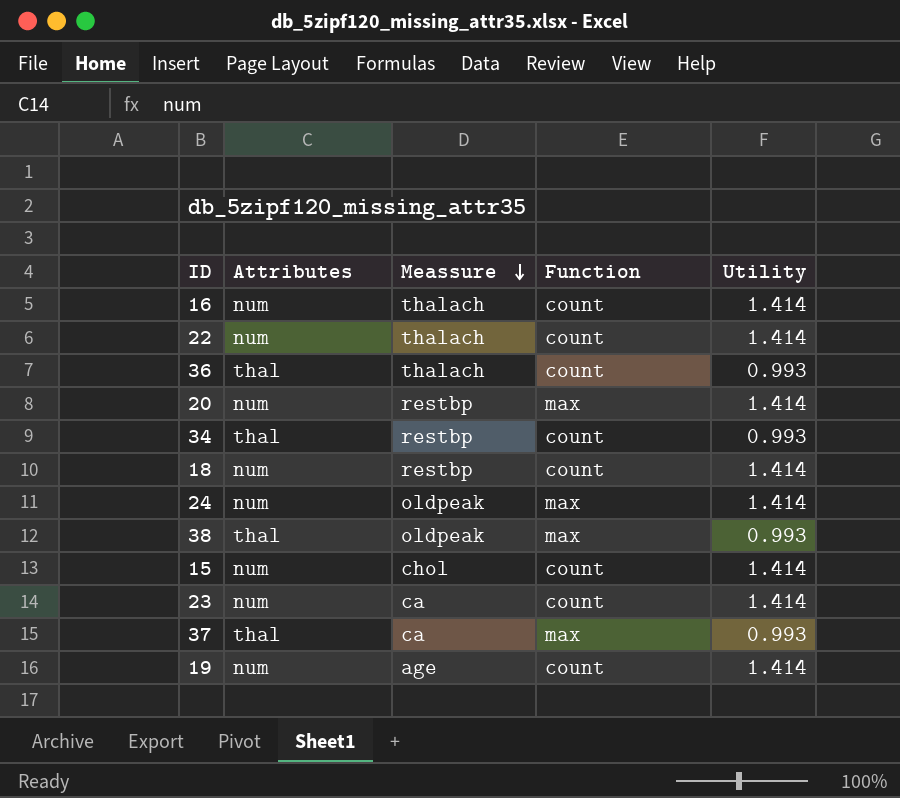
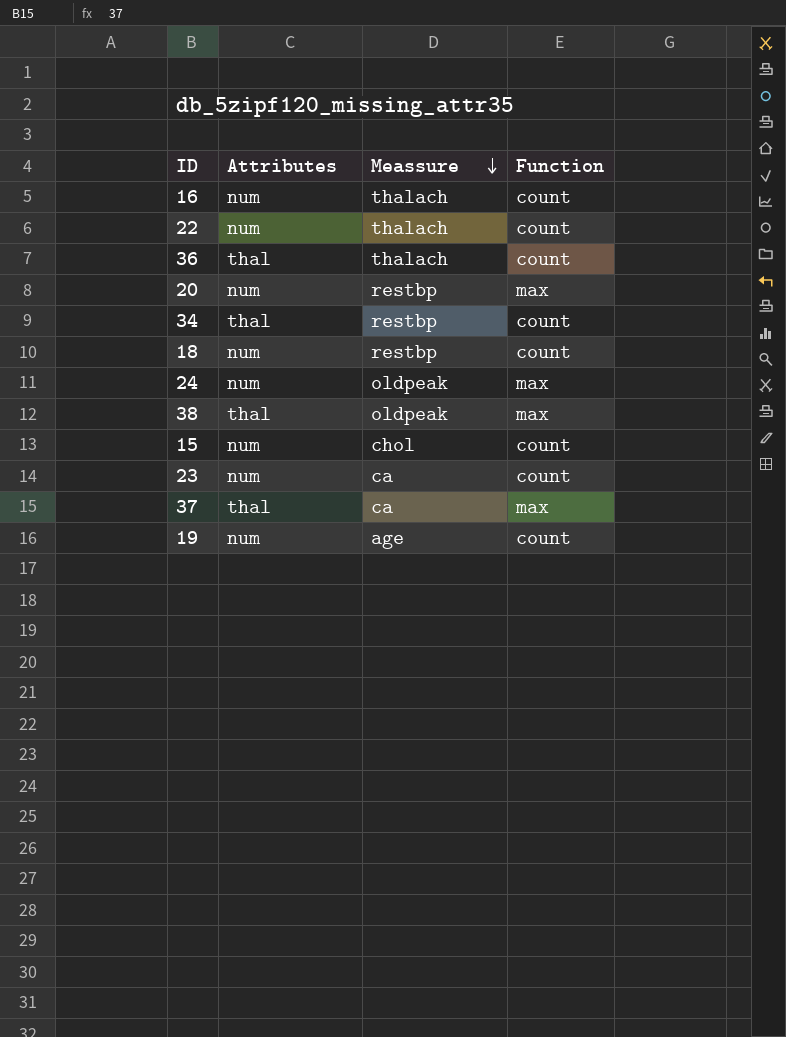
column Utility | position: 5 -> none

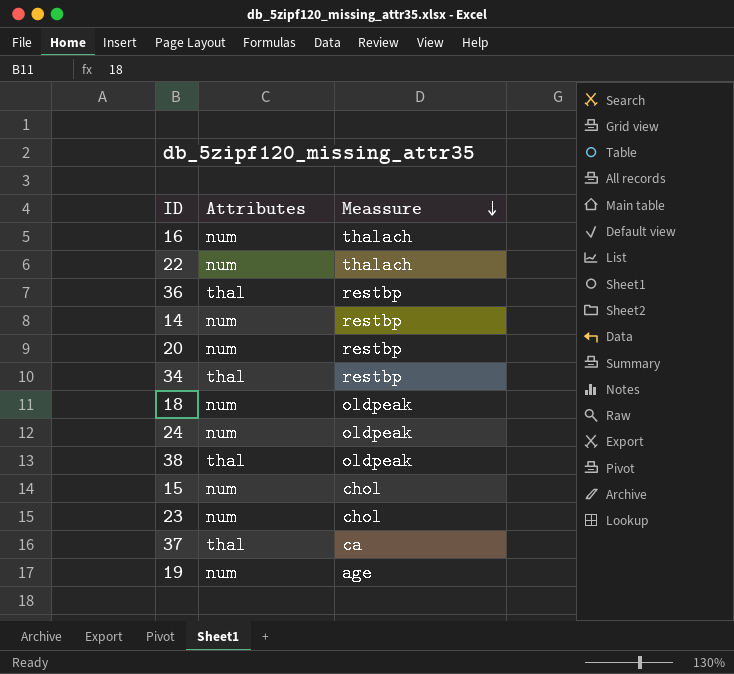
column Function | position: 4 -> none
36 | Meassure: thalach -> restbp
row 14: none -> num | restbp
18 | Meassure: restbp -> oldpeak
23 | Meassure: ca -> chol

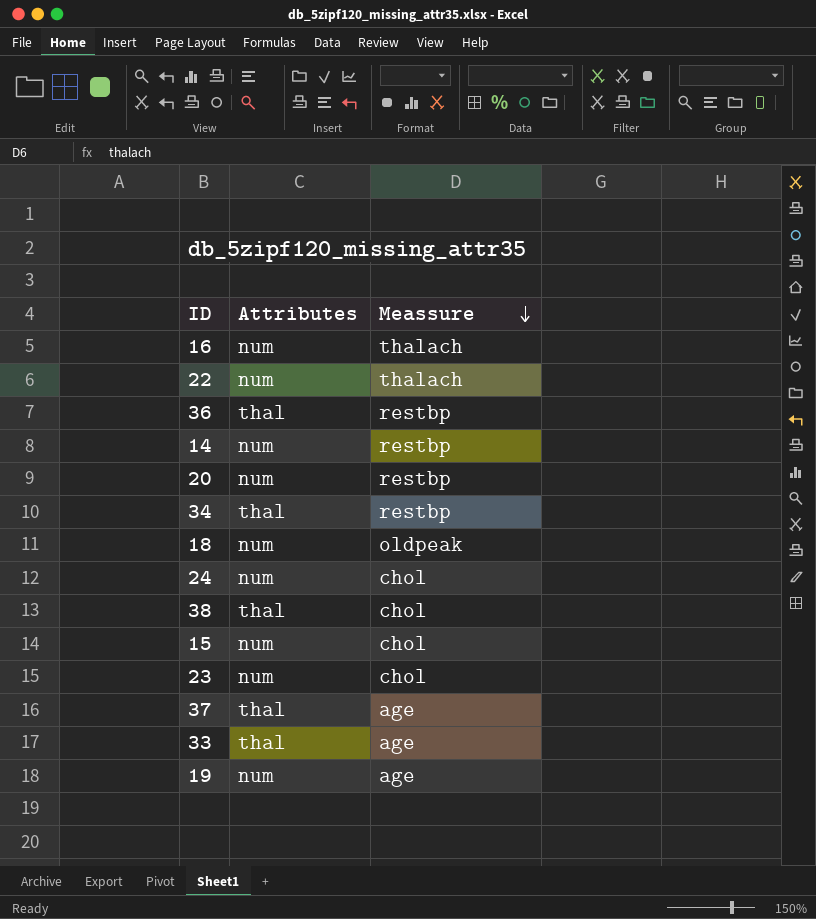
24 | Meassure: oldpeak -> chol
38 | Meassure: oldpeak -> chol
37 | Meassure: ca -> age
row 33: none -> thal | age

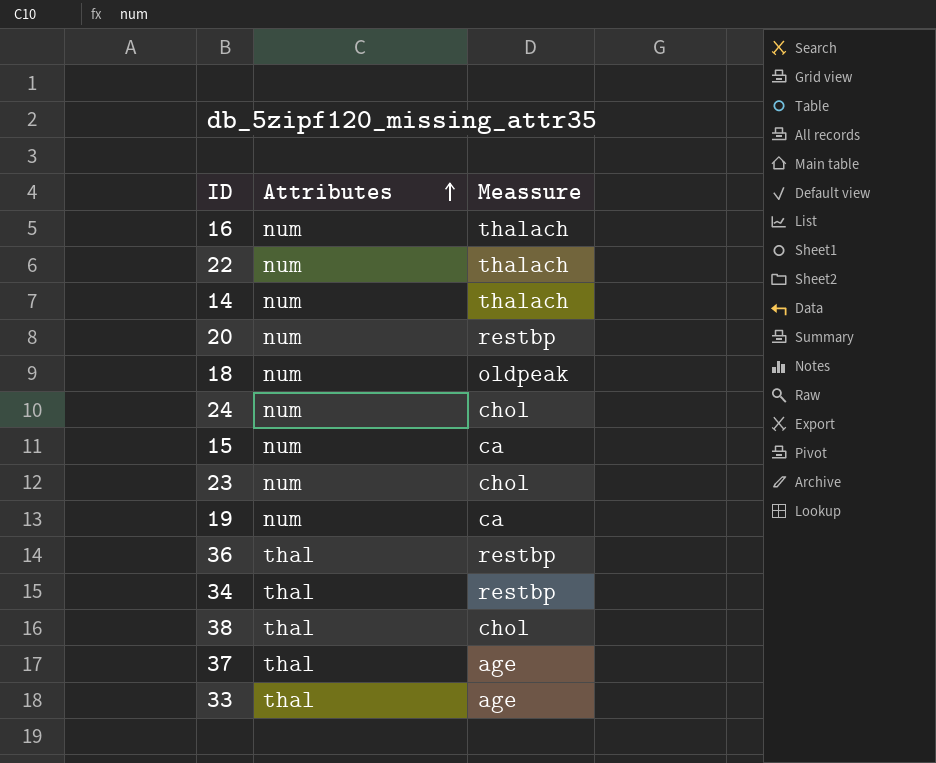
row order: Meassure descending -> Attributes ascending
14 | Meassure: restbp -> thalach
15 | Meassure: chol -> ca
19 | Meassure: age -> ca

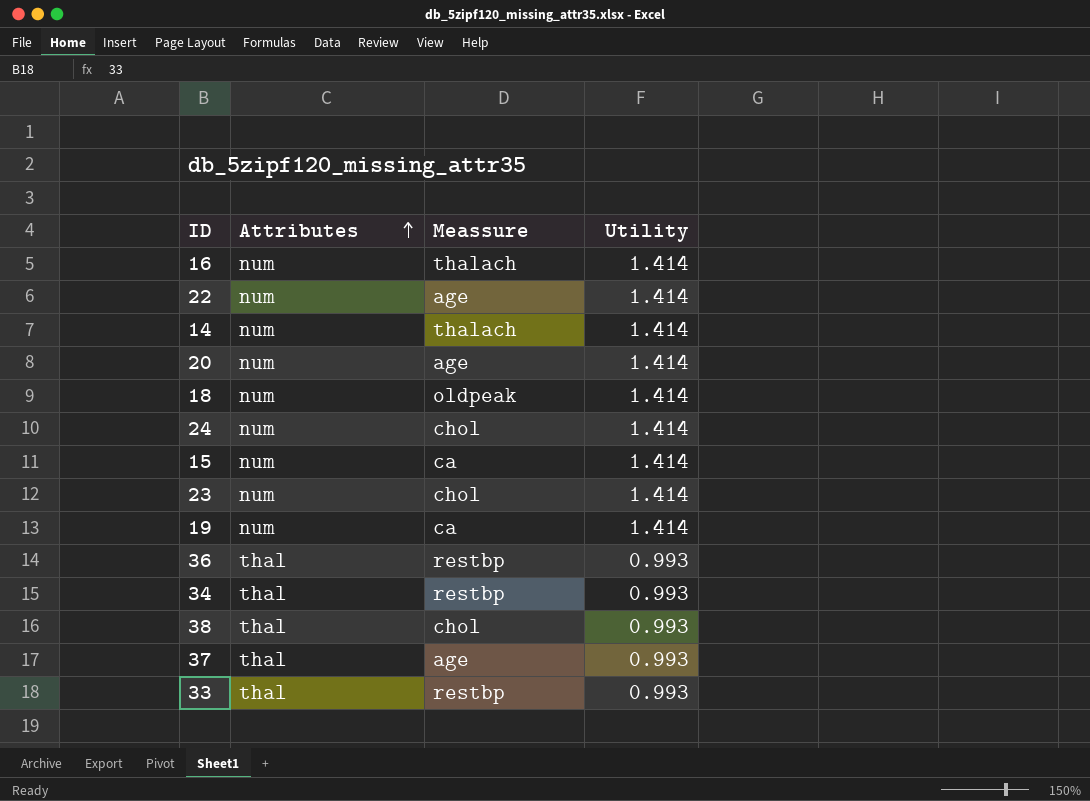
column Utility | position: none -> 4
22 | Meassure: thalach -> age
20 | Meassure: restbp -> age
33 | Meassure: age -> restbp

